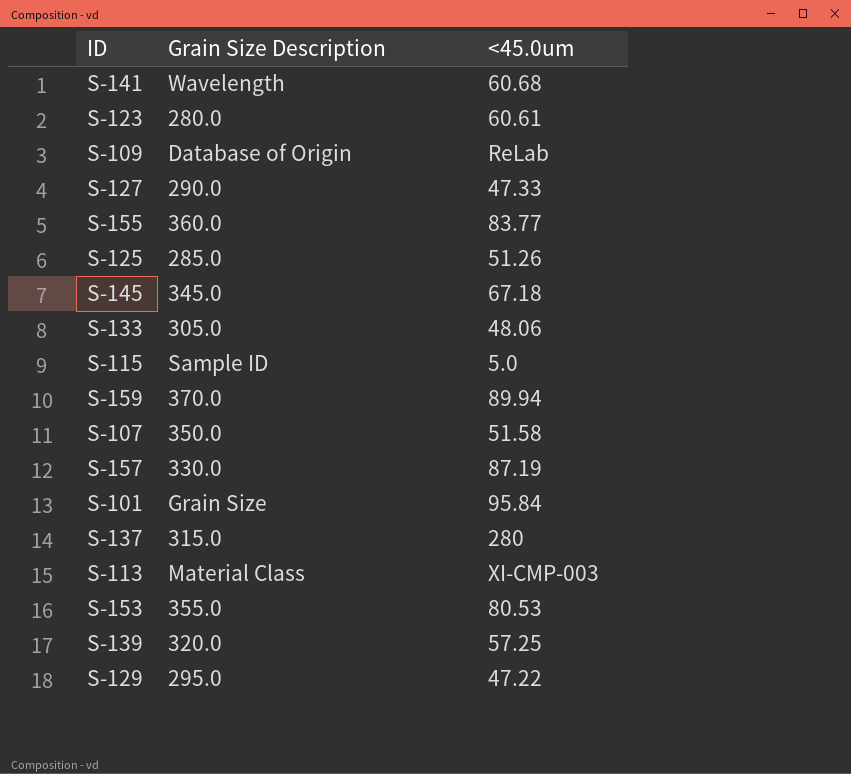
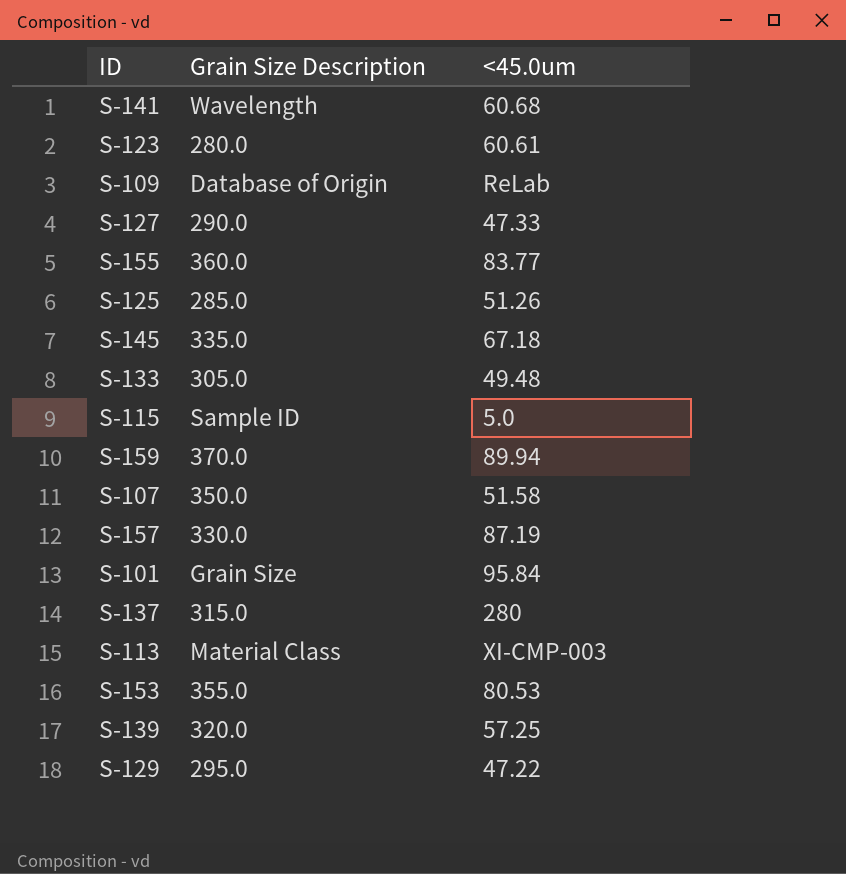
S-145 | Grain Size Description: 345.0 -> 335.0
S-133 | <45.0um: 48.06 -> 49.48

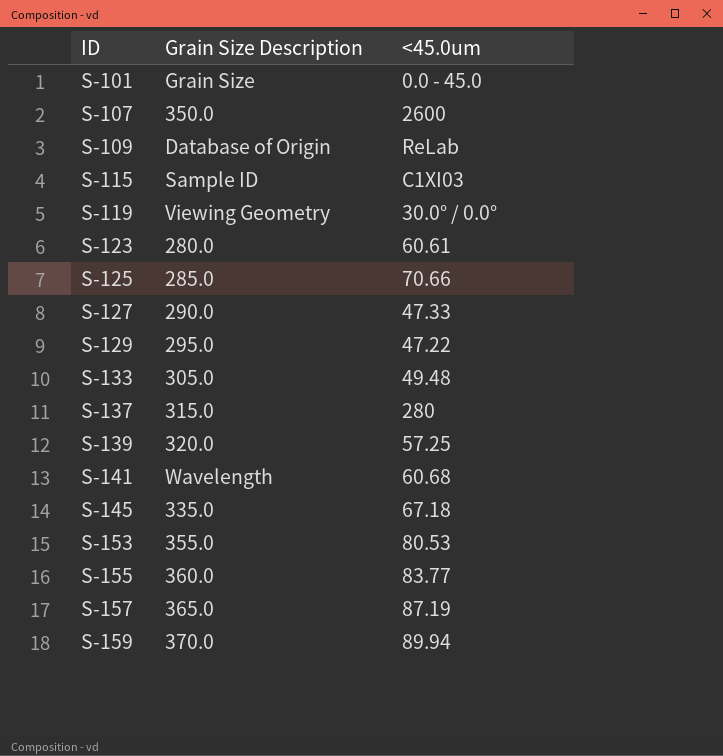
row order: none -> ID ascending
row S-113: Material Class | XI-CMP-003 -> none
S-101 | <45.0um: 95.84 -> 0.0 - 45.0
S-107 | <45.0um: 51.58 -> 2600
S-115 | <45.0um: 5.0 -> C1XI03
row S-119: none -> Viewing Geometry | 30.0° / 0.0°
S-125 | <45.0um: 51.26 -> 70.66
S-157 | Grain Size Description: 330.0 -> 365.0

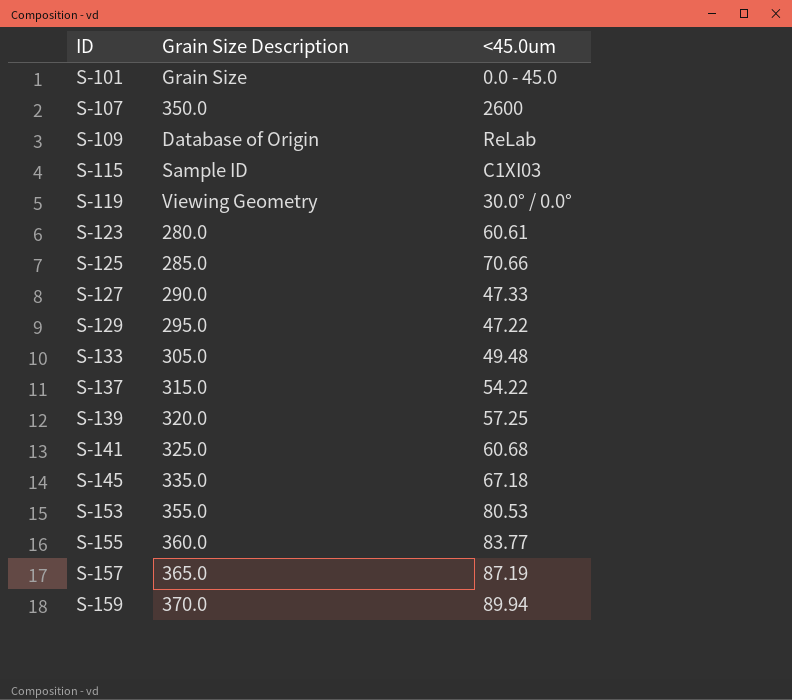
S-137 | <45.0um: 280 -> 54.22
S-141 | Grain Size Description: Wavelength -> 325.0

